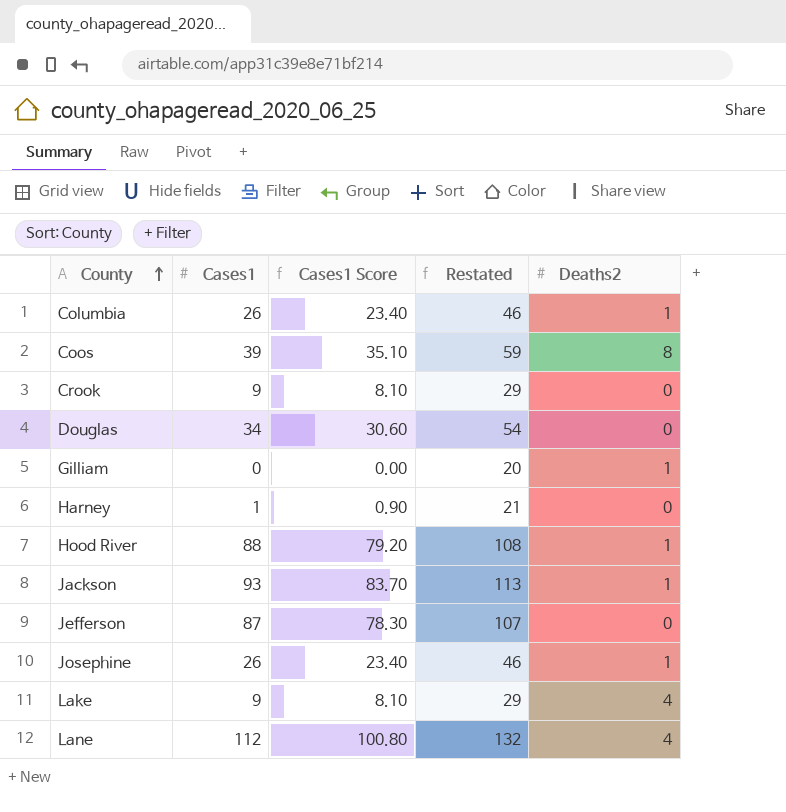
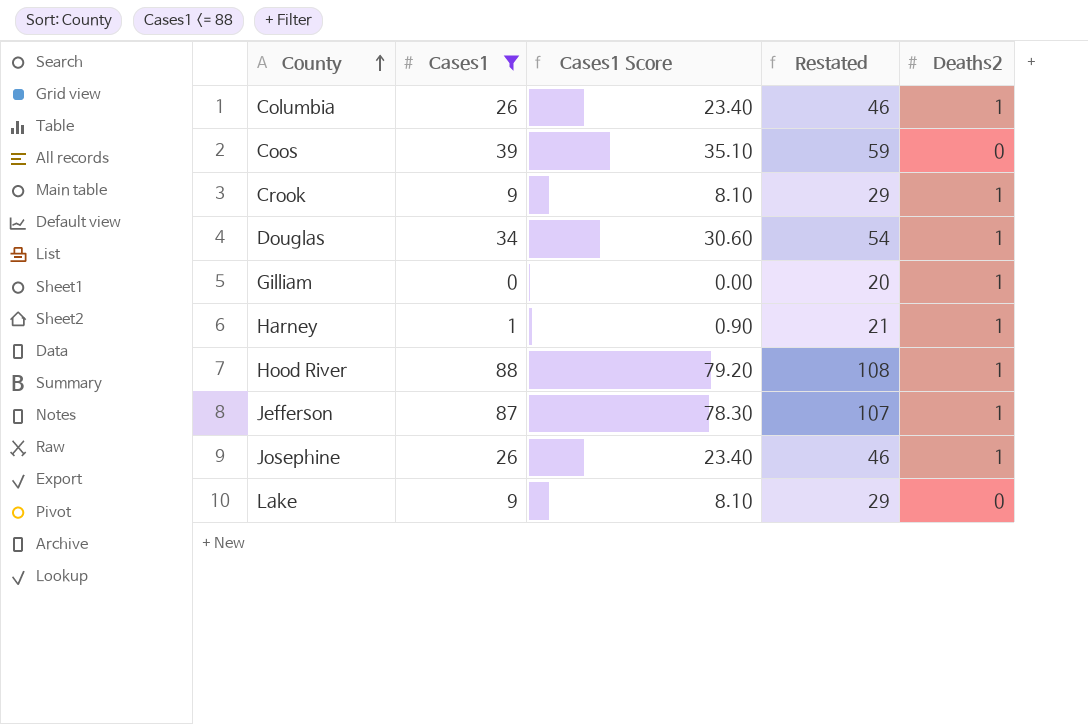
filter: none -> Cases1 <= 88
Coos | Deaths2: 8 -> 0
Crook | Deaths2: 0 -> 1
Douglas | Deaths2: 0 -> 1
Harney | Deaths2: 0 -> 1
Jefferson | Deaths2: 0 -> 1
Lake | Deaths2: 4 -> 0

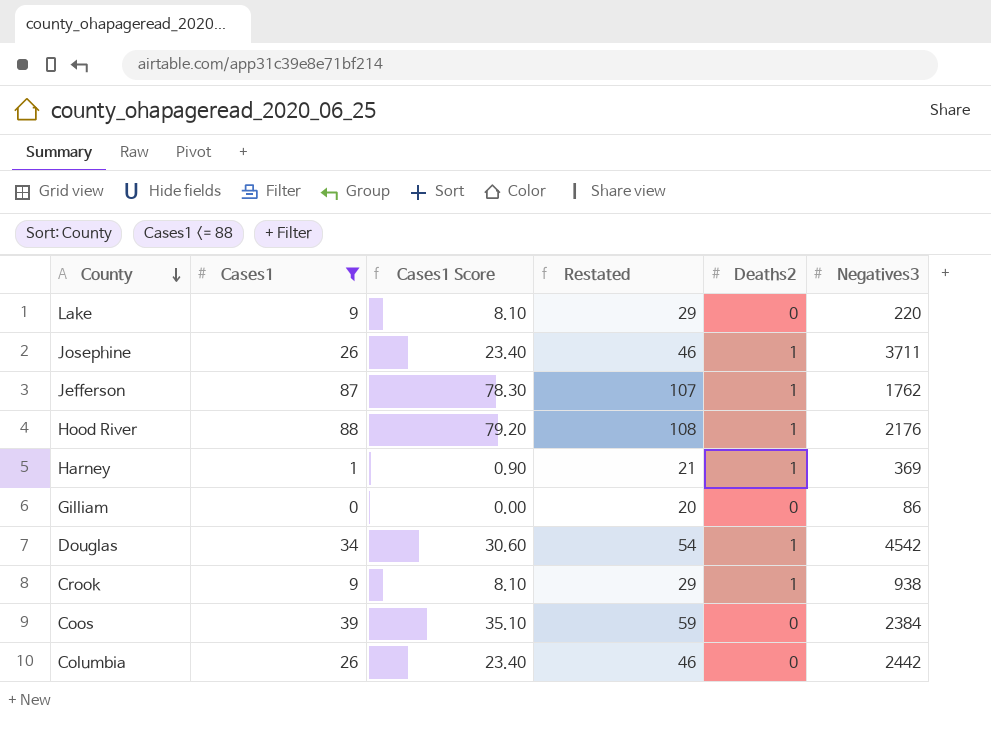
row order: County ascending -> County descending
column Negatives3 | position: none -> 6
Gilliam | Deaths2: 1 -> 0
Columbia | Deaths2: 1 -> 0

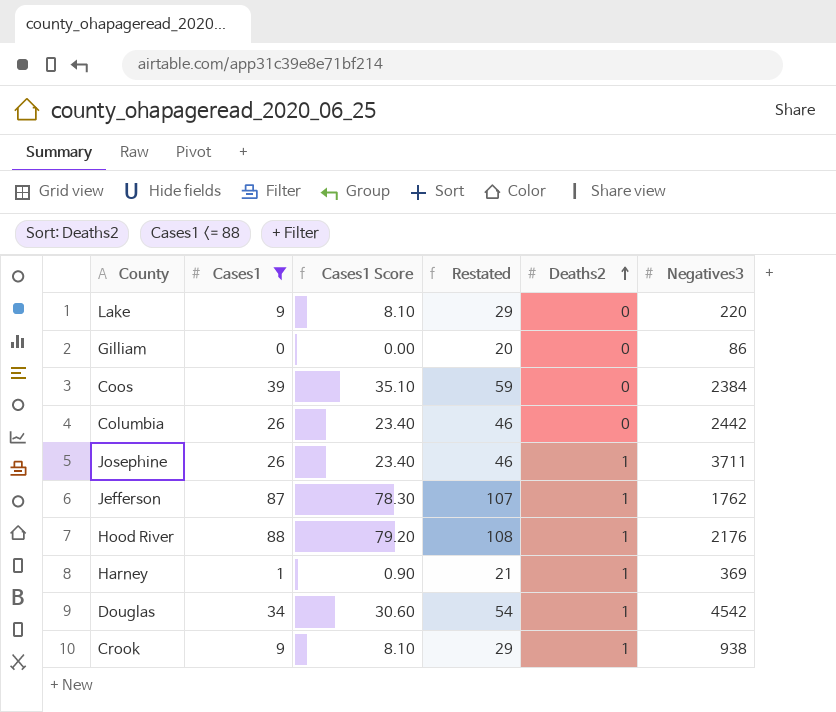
row order: County descending -> Deaths2 ascending

